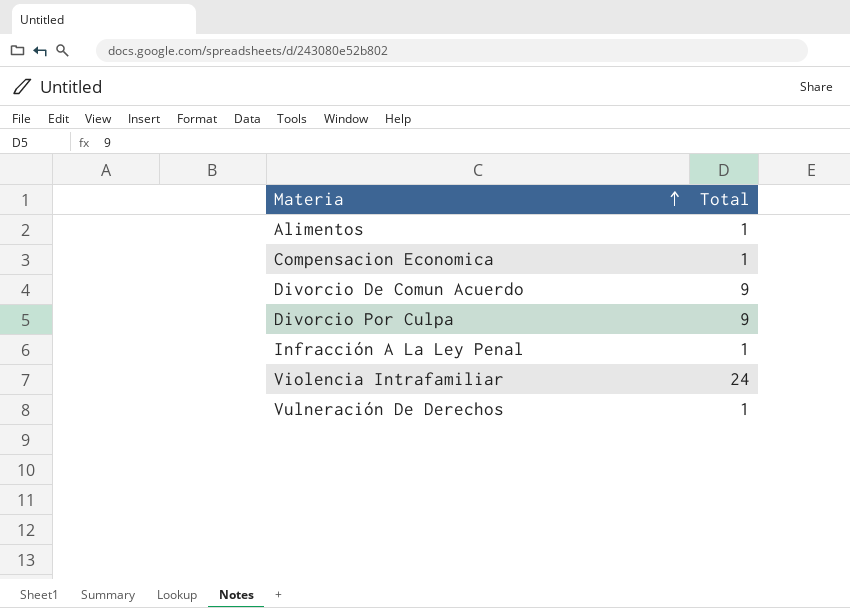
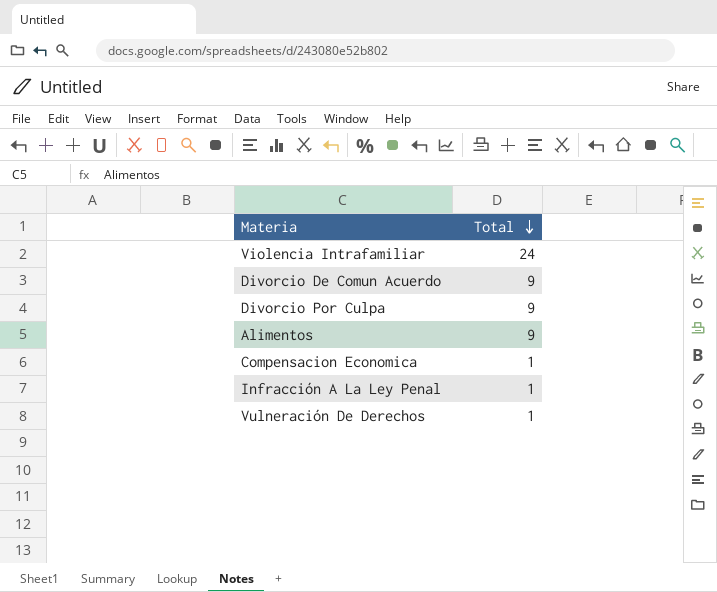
row order: Materia ascending -> Total descending
Alimentos | Total: 1 -> 9

